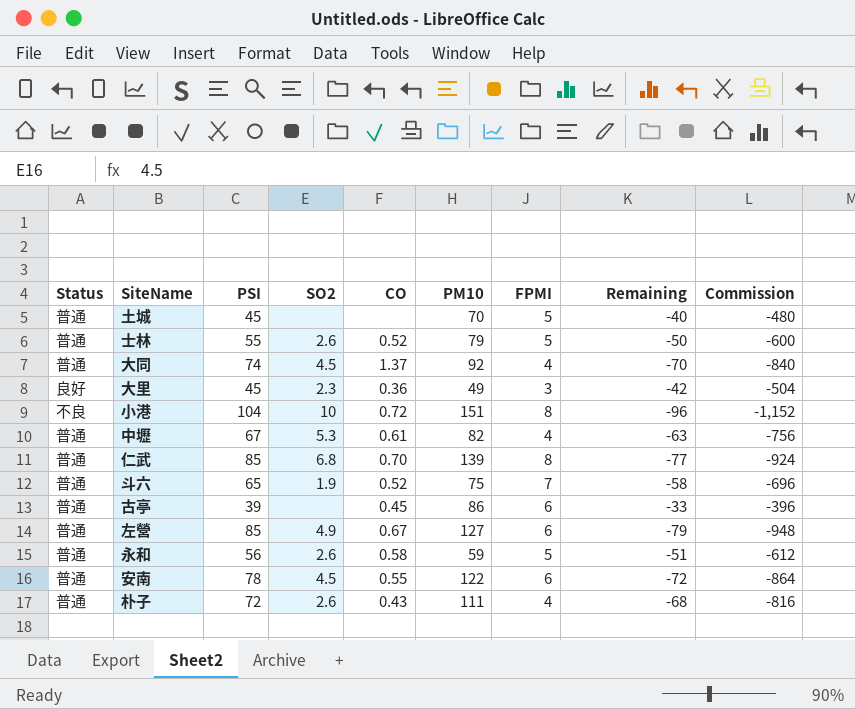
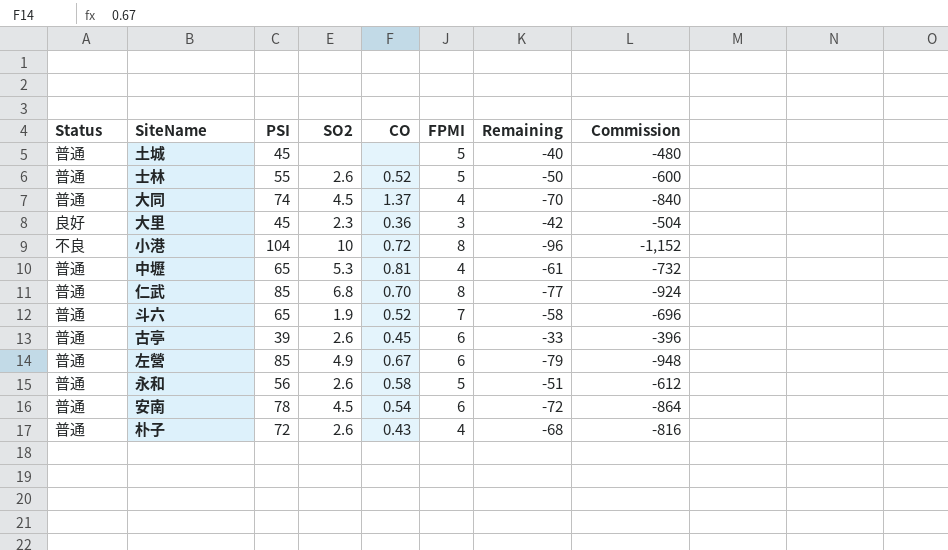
column PM10 | position: 6 -> none
中壢 | PSI: 67 -> 65
中壢 | CO: 0.61 -> 0.81
中壢 | Remaining: -63 -> -61
中壢 | Commission: -756 -> -732
古亭 | SO2: none -> 2.6
安南 | CO: 0.55 -> 0.54

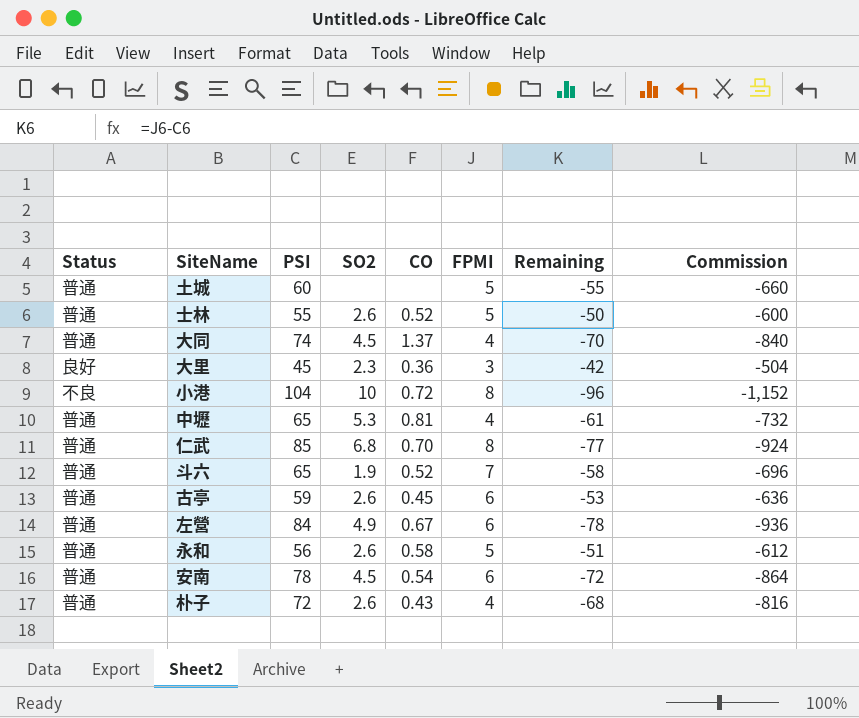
土城 | PSI: 45 -> 60
土城 | Remaining: -40 -> -55
土城 | Commission: -480 -> -660
古亭 | PSI: 39 -> 59
古亭 | Remaining: -33 -> -53
古亭 | Commission: -396 -> -636
左營 | PSI: 85 -> 84
左營 | Remaining: -79 -> -78
左營 | Commission: -948 -> -936

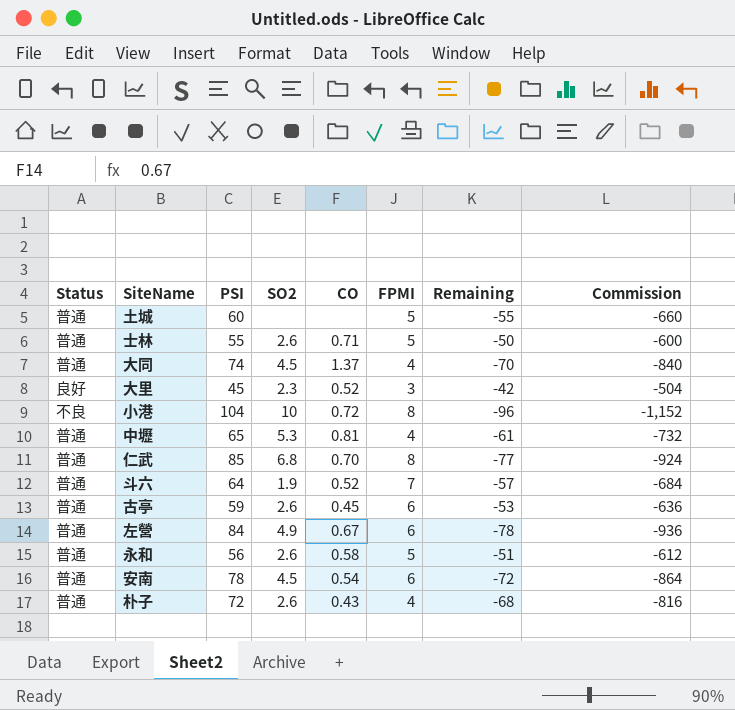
士林 | CO: 0.52 -> 0.71
大里 | CO: 0.36 -> 0.52
斗六 | PSI: 65 -> 64
斗六 | Remaining: -58 -> -57
斗六 | Commission: -696 -> -684

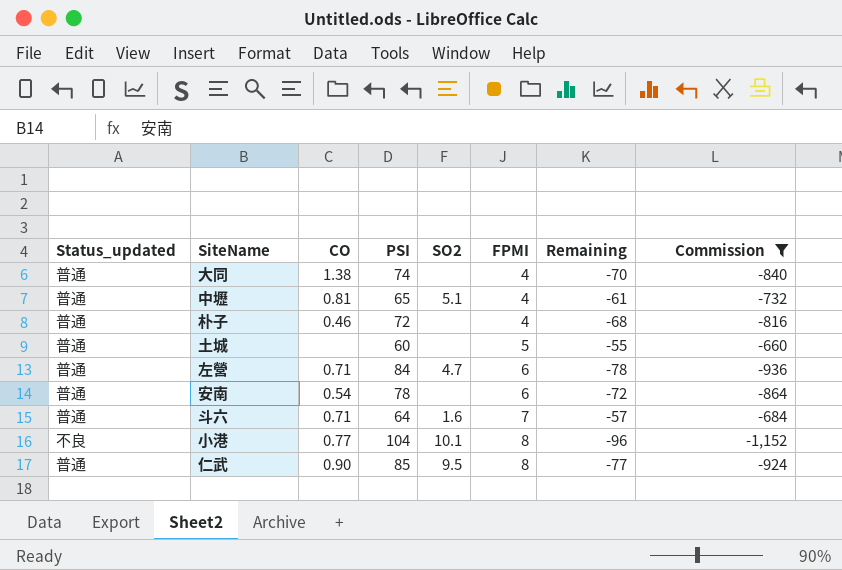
filter: none -> Commission <= -660
row order: none -> FPMI ascending
column name: Status -> Status_updated
column CO | position: 5 -> 3
大同 | CO: 1.37 -> 1.38
大同 | SO2: 4.5 -> none
中壢 | SO2: 5.3 -> 5.1
朴子 | CO: 0.43 -> 0.46
朴子 | SO2: 2.6 -> none
左營 | CO: 0.67 -> 0.71
左營 | SO2: 4.9 -> 4.7
安南 | SO2: 4.5 -> none
斗六 | CO: 0.52 -> 0.71
斗六 | SO2: 1.9 -> 1.6
小港 | CO: 0.72 -> 0.77
小港 | SO2: 10 -> 10.1
仁武 | CO: 0.70 -> 0.90
仁武 | SO2: 6.8 -> 9.5

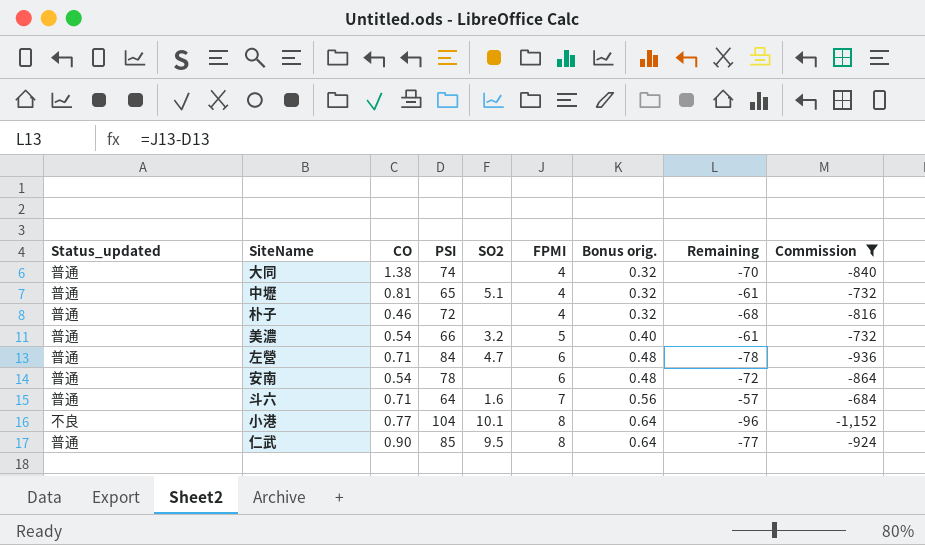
column Bonus orig. | formula: none -> [FPMI] * 0.08
row 土城: 普通 | none | 60 | none | 5 | -55 | -660 -> none
row 美濃: none -> 普通 | 0.54 | 66 | 3.2 | 5 | 0.40 | -61 | -732

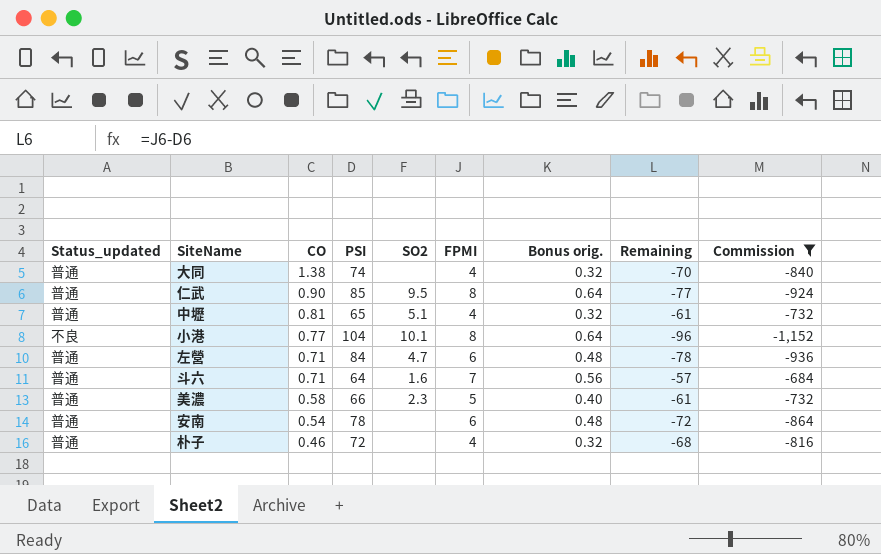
row order: FPMI ascending -> CO descending
美濃 | CO: 0.54 -> 0.58
美濃 | SO2: 3.2 -> 2.3

